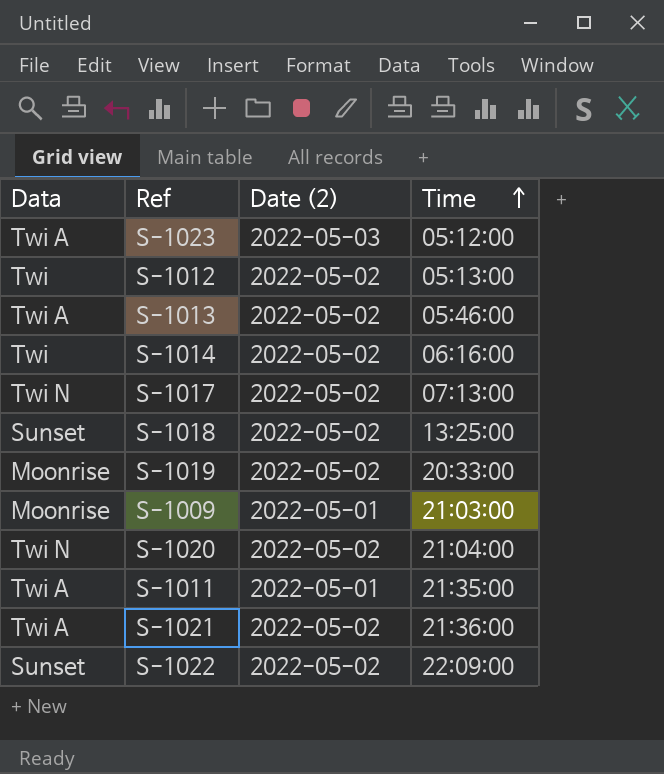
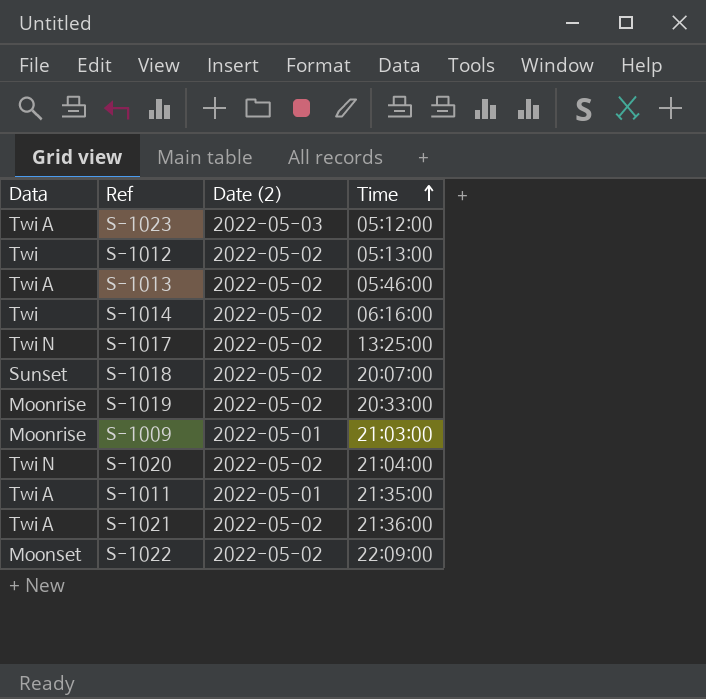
S-1017 | Time: 07:13:00 -> 13:25:00
S-1018 | Time: 13:25:00 -> 20:07:00
S-1022 | Data: Sunset -> Moonset

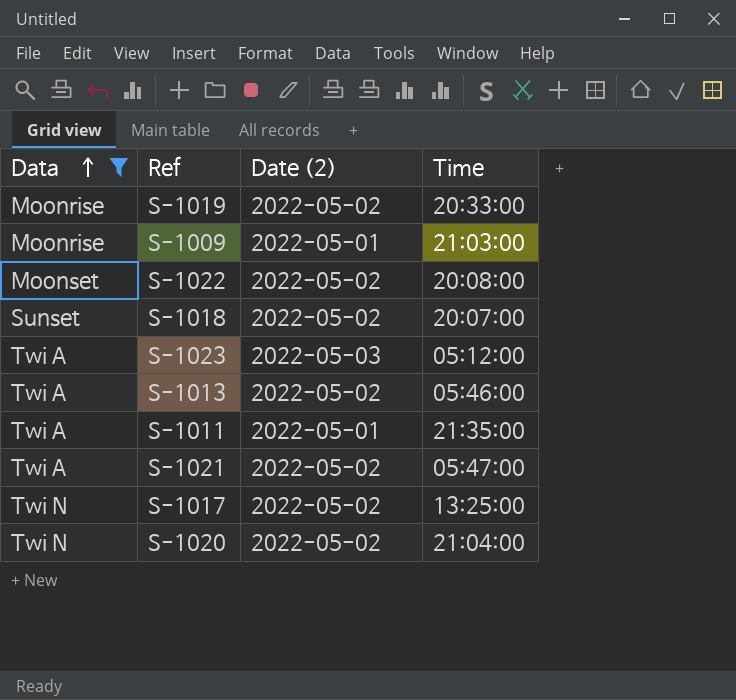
filter: none -> Data != Twi
row order: Time ascending -> Data ascending
S-1022 | Time: 22:09:00 -> 20:08:00
S-1021 | Time: 21:36:00 -> 05:47:00

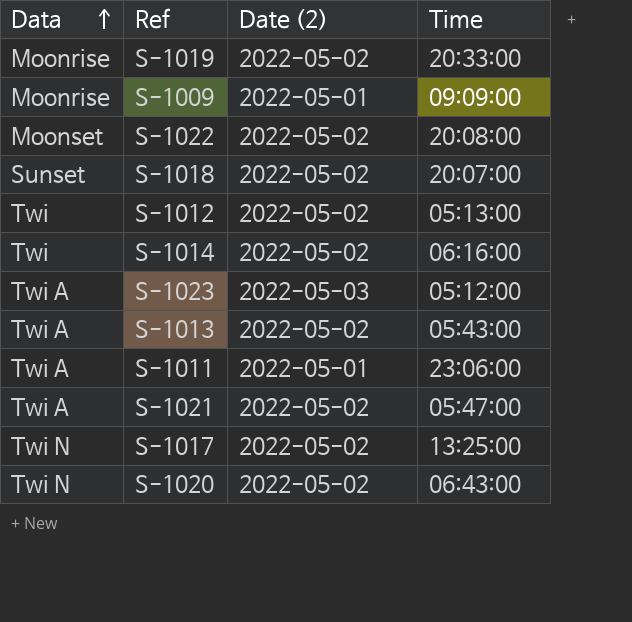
filter: Data != Twi -> none
S-1009 | Time: 21:03:00 -> 09:09:00
S-1013 | Time: 05:46:00 -> 05:43:00
S-1011 | Time: 21:35:00 -> 23:06:00
S-1020 | Time: 21:04:00 -> 06:43:00

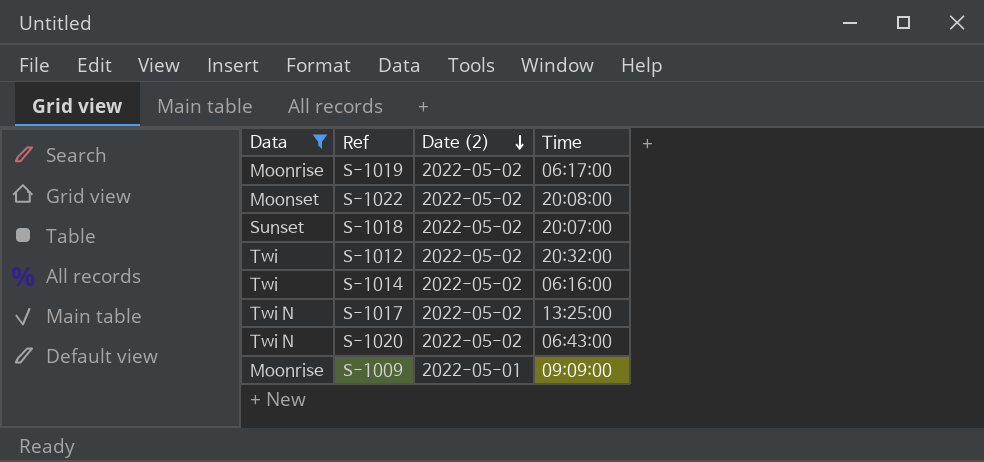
filter: none -> Data != Twi A
row order: Data ascending -> Date (2) descending
S-1019 | Time: 20:33:00 -> 06:17:00
S-1012 | Time: 05:13:00 -> 20:32:00

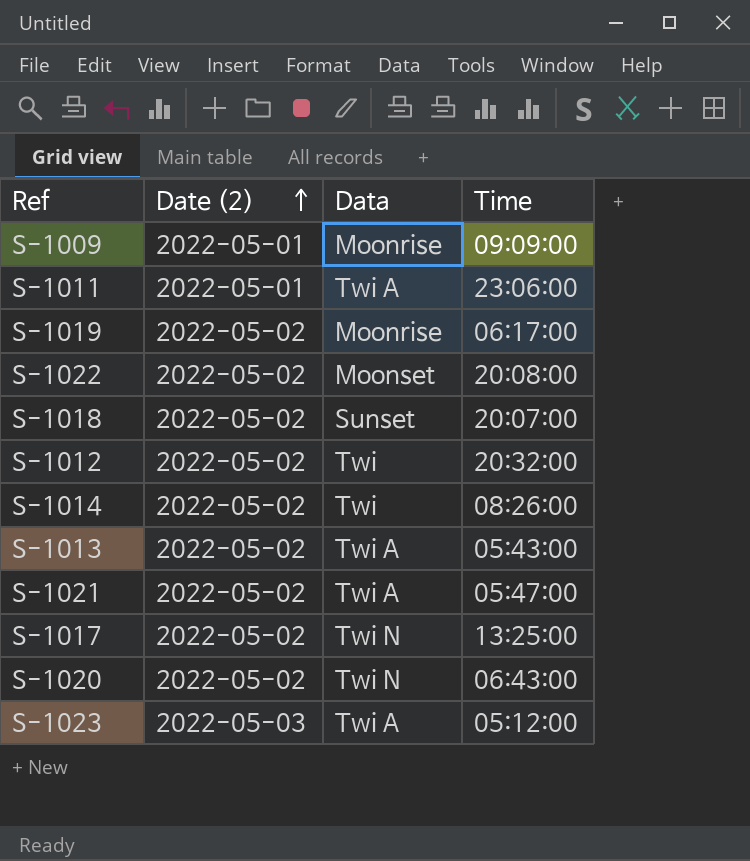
filter: Data != Twi A -> none
row order: Date (2) descending -> Date (2) ascending
column Data | position: 1 -> 3
S-1014 | Time: 06:16:00 -> 08:26:00

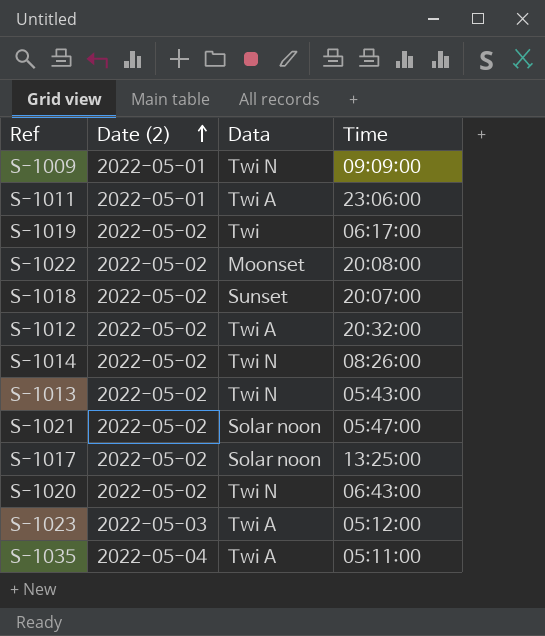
S-1009 | Data: Moonrise -> Twi N
S-1019 | Data: Moonrise -> Twi
S-1012 | Data: Twi -> Twi A
S-1014 | Data: Twi -> Twi N
S-1013 | Data: Twi A -> Twi N
S-1021 | Data: Twi A -> Solar noon
S-1017 | Data: Twi N -> Solar noon
row S-1035: none -> 2022-05-04 | Twi A | 05:11:00

